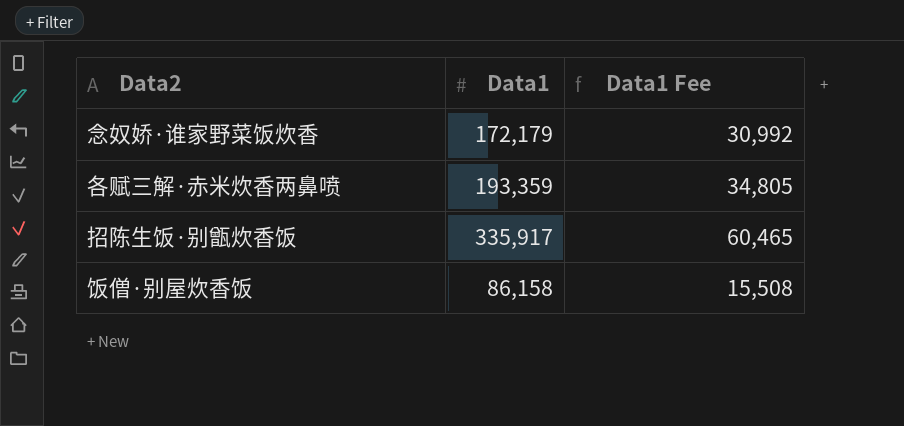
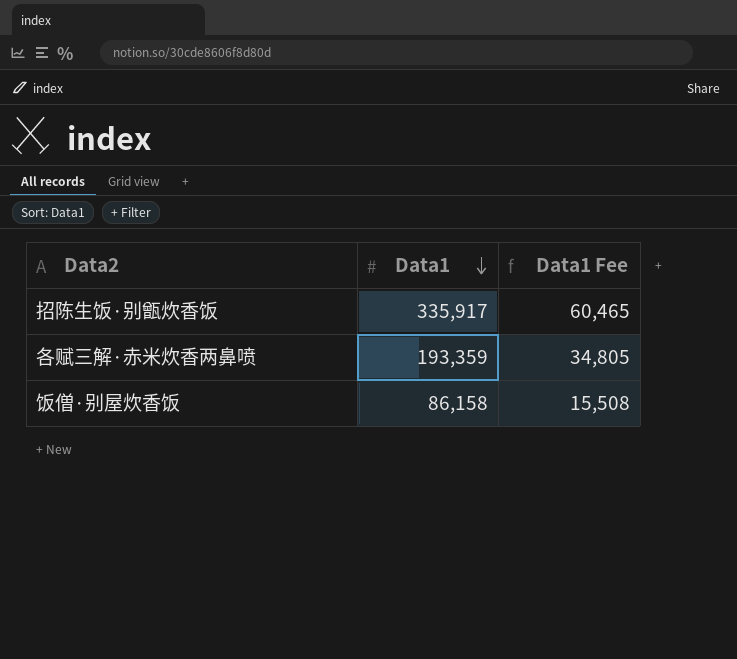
row order: none -> Data1 descending
row 念奴娇·谁家野菜饭炊香: 172,179 | 30,992 -> none

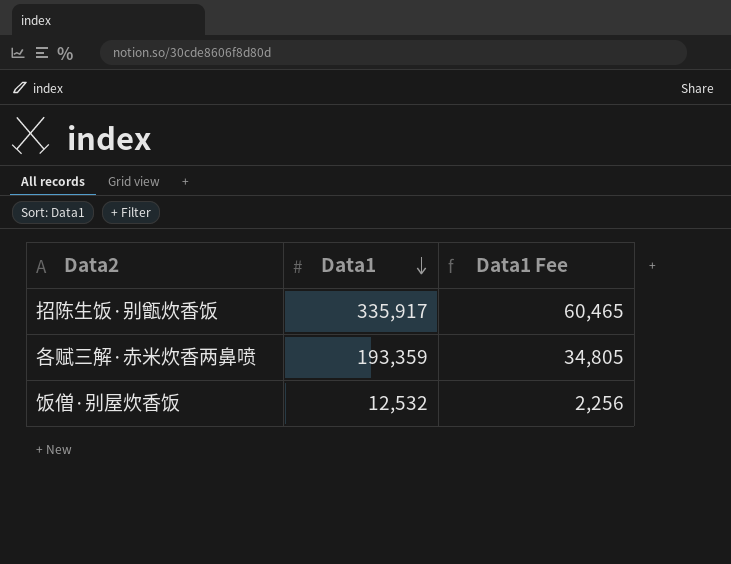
饭僧·别屋炊香饭 | Data1: 86,158 -> 12,532
饭僧·别屋炊香饭 | Data1 Fee: 15,508 -> 2,256

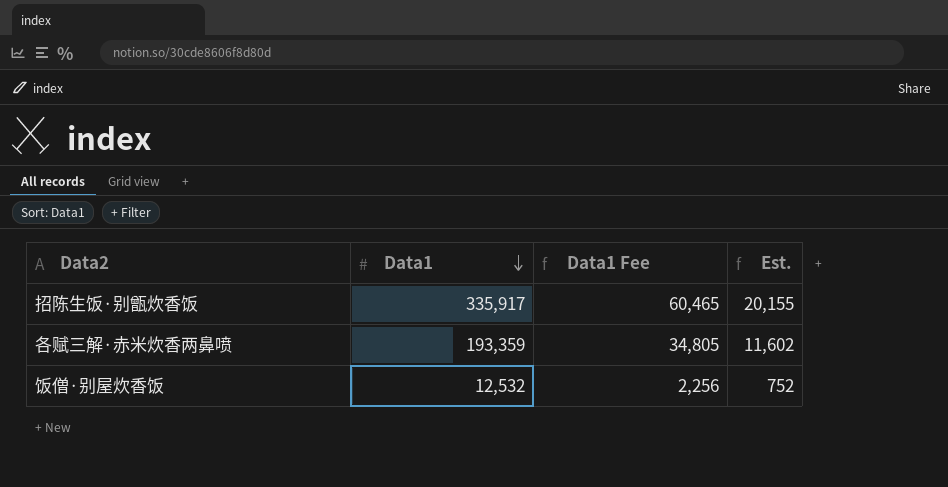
column Est. | formula: none -> [Data1] * 0.06

